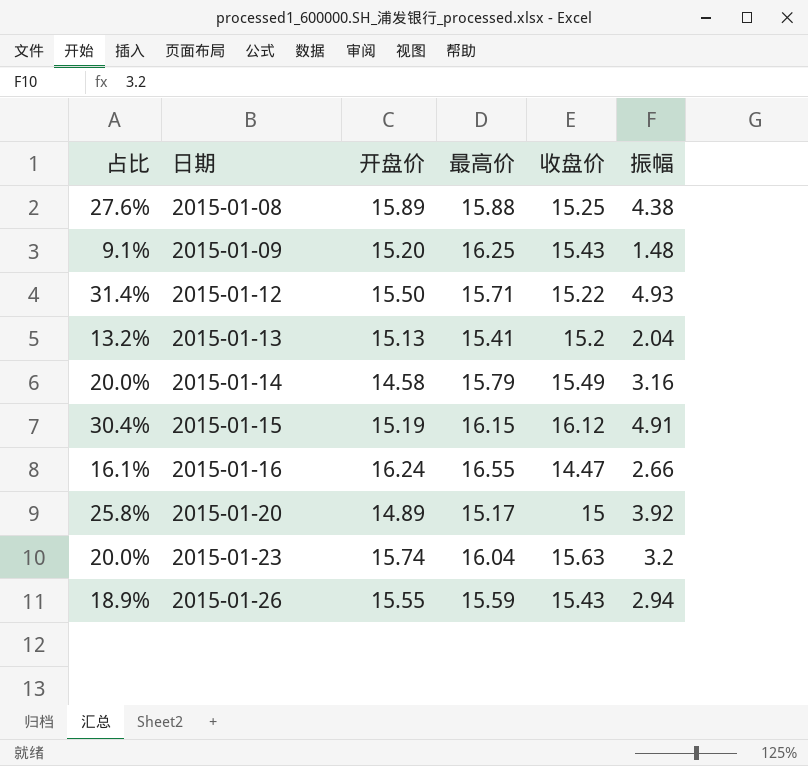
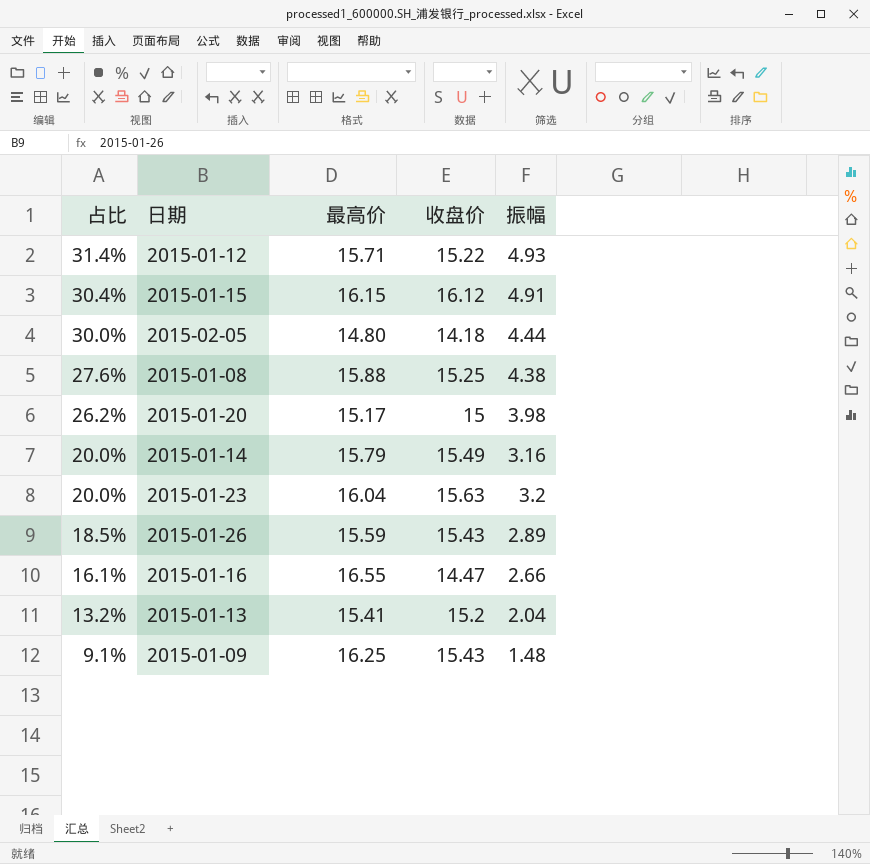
row order: 日期 ascending -> 占比 descending
column 开盘价 | position: 3 -> none
row 2015-02-05: none -> 30.0% | 14.80 | 14.18 | 4.44
2015-01-20 | 占比: 25.8% -> 26.2%
2015-01-20 | 振幅: 3.92 -> 3.98
2015-01-26 | 占比: 18.9% -> 18.5%
2015-01-26 | 振幅: 2.94 -> 2.89

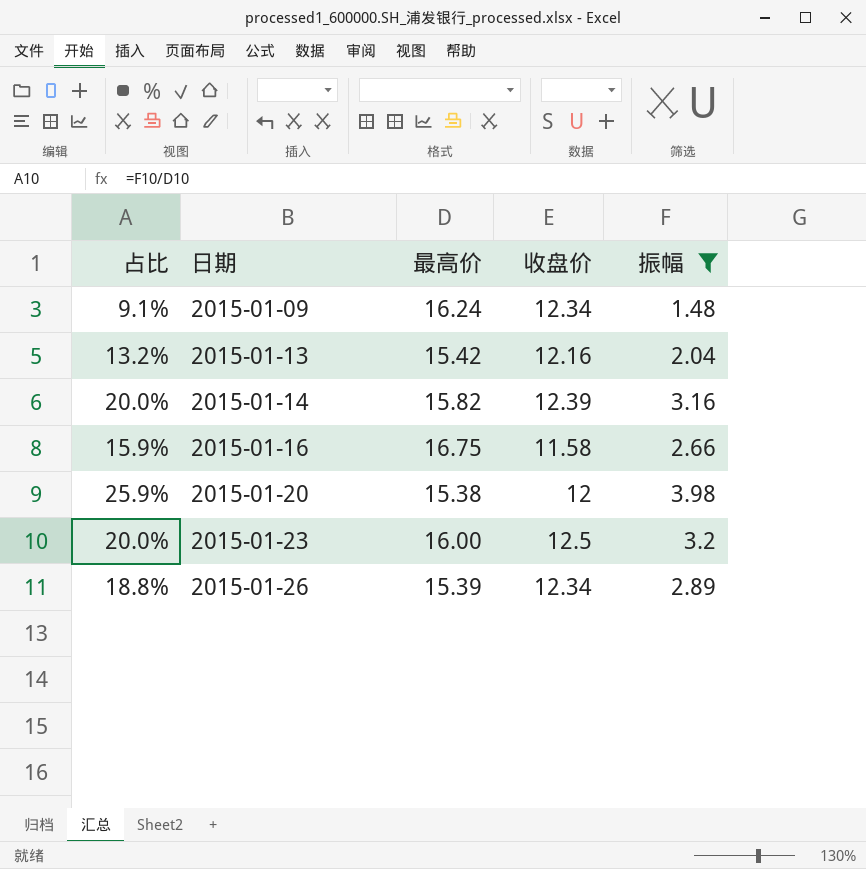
filter: none -> 振幅 <= 3.98
row order: 占比 descending -> 日期 ascending
2015-01-09 | 最高价: 16.25 -> 16.24
2015-01-09 | 收盘价: 15.43 -> 12.34
2015-01-13 | 最高价: 15.41 -> 15.42
2015-01-13 | 收盘价: 15.2 -> 12.16
2015-01-14 | 最高价: 15.79 -> 15.82
2015-01-14 | 收盘价: 15.49 -> 12.39
2015-01-16 | 占比: 16.1% -> 15.9%
2015-01-16 | 最高价: 16.55 -> 16.75
2015-01-16 | 收盘价: 14.47 -> 11.58
2015-01-20 | 占比: 26.2% -> 25.9%
2015-01-20 | 最高价: 15.17 -> 15.38
2015-01-20 | 收盘价: 15 -> 12
2015-01-23 | 最高价: 16.04 -> 16.00
2015-01-23 | 收盘价: 15.63 -> 12.5
2015-01-26 | 占比: 18.5% -> 18.8%
2015-01-26 | 最高价: 15.59 -> 15.39
2015-01-26 | 收盘价: 15.43 -> 12.34

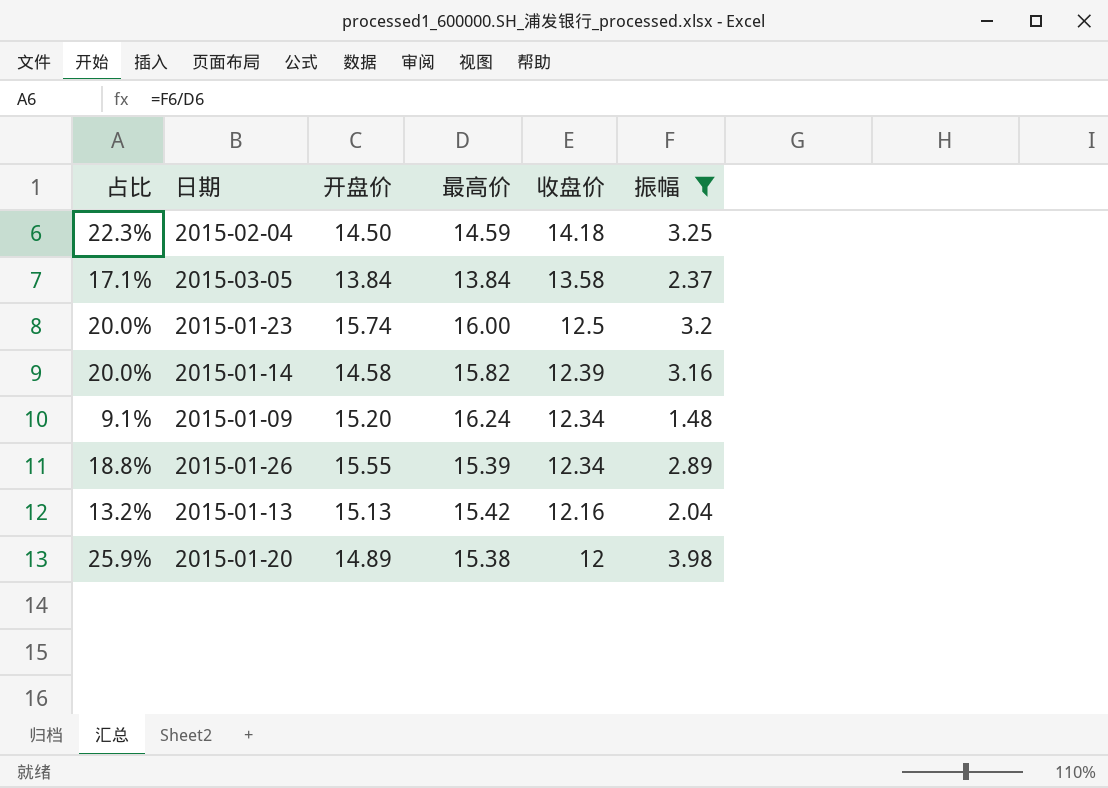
row order: 日期 ascending -> 收盘价 descending
column 开盘价 | position: none -> 3
row 2015-01-16: 15.9% | 16.75 | 11.58 | 2.66 -> none
row 2015-02-04: none -> 22.3% | 14.50 | 14.59 | 14.18 | 3.25
row 2015-03-05: none -> 17.1% | 13.84 | 13.84 | 13.58 | 2.37

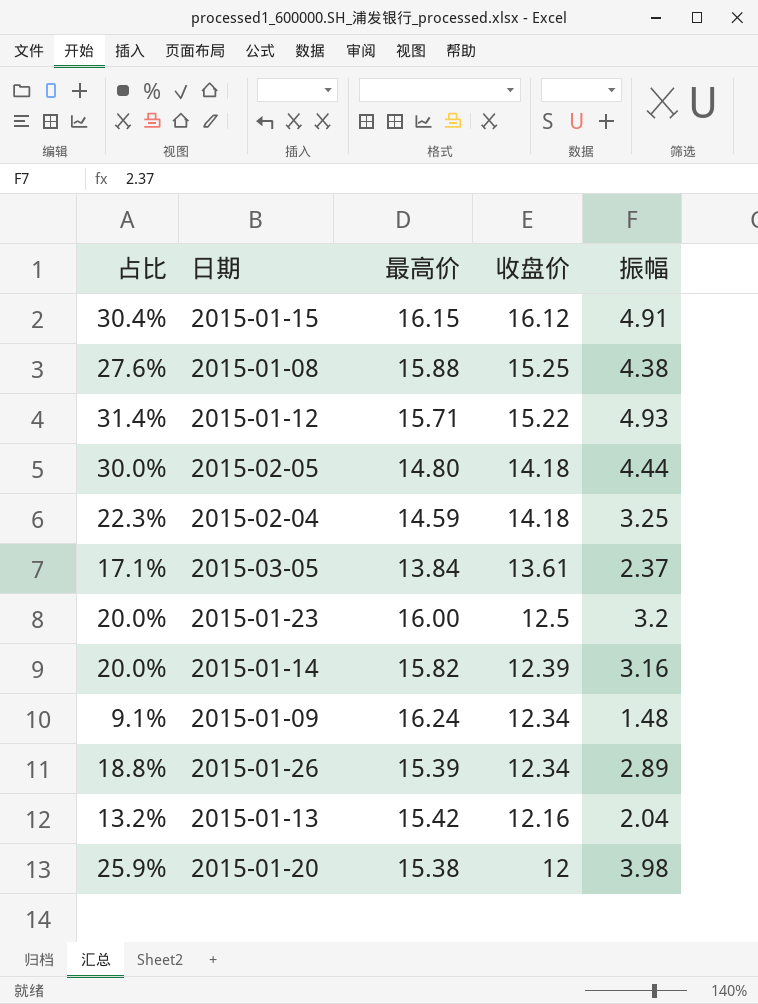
filter: 振幅 <= 3.98 -> none
column 开盘价 | position: 3 -> none
2015-03-05 | 收盘价: 13.58 -> 13.61

